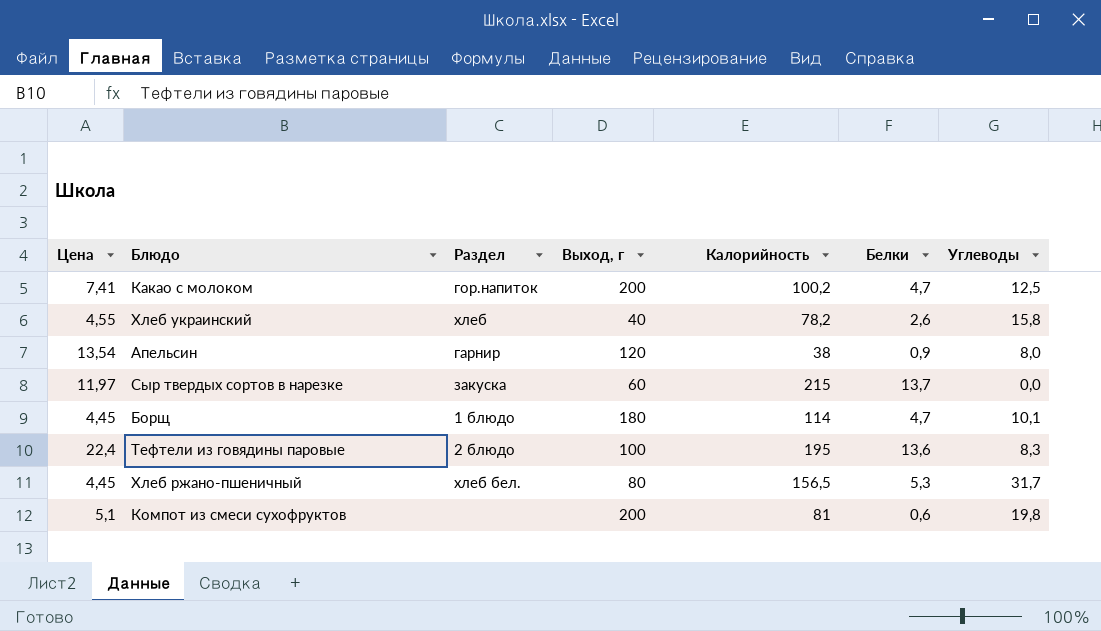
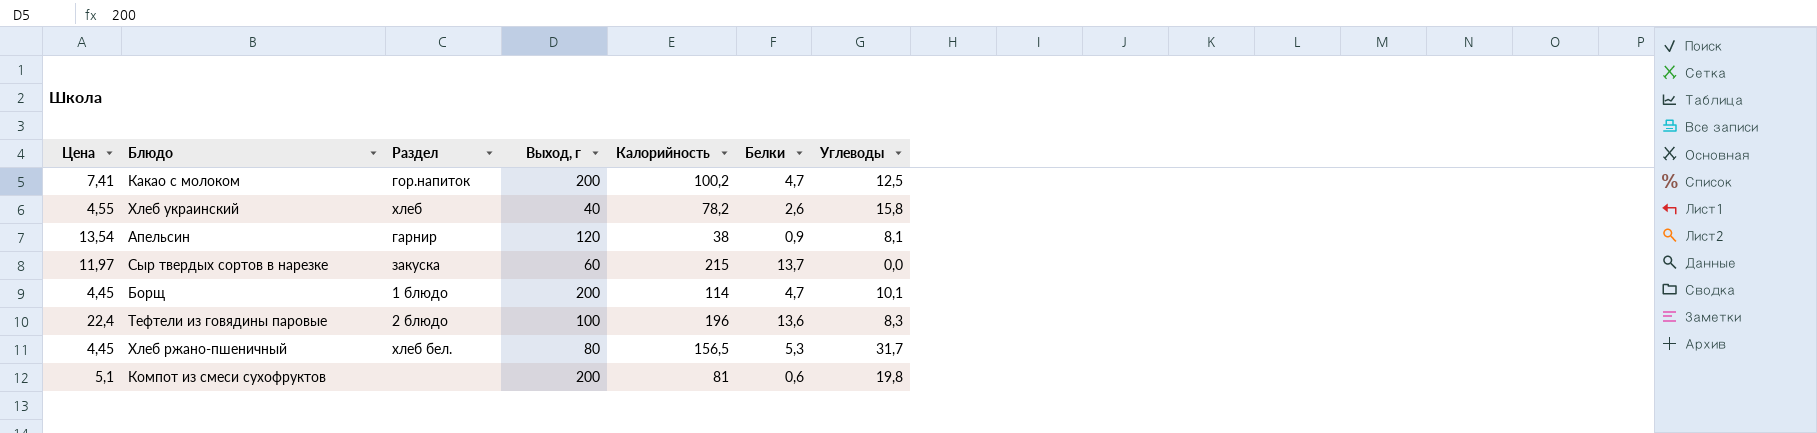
Апельсин | Углеводы: 8,0 -> 8,1
Борщ | Выход, г: 180 -> 200
Тефтели из говядины паровые | Калорийность: 195 -> 196

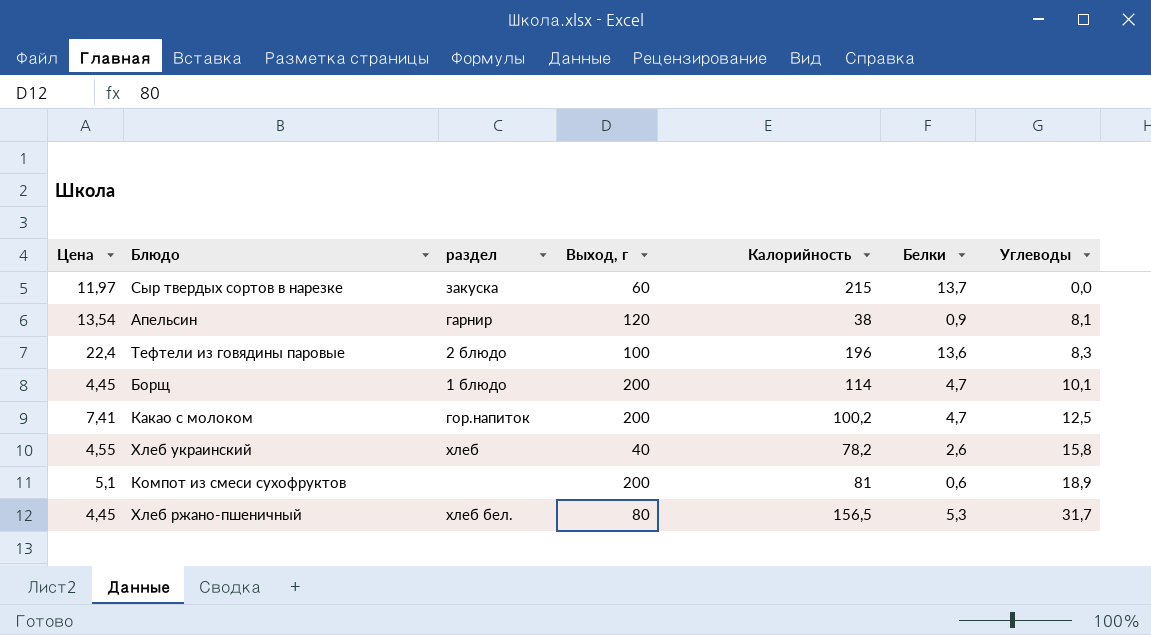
row order: none -> Углеводы ascending
column name: Раздел -> раздел
Компот из смеси сухофруктов | Углеводы: 19,8 -> 18,9

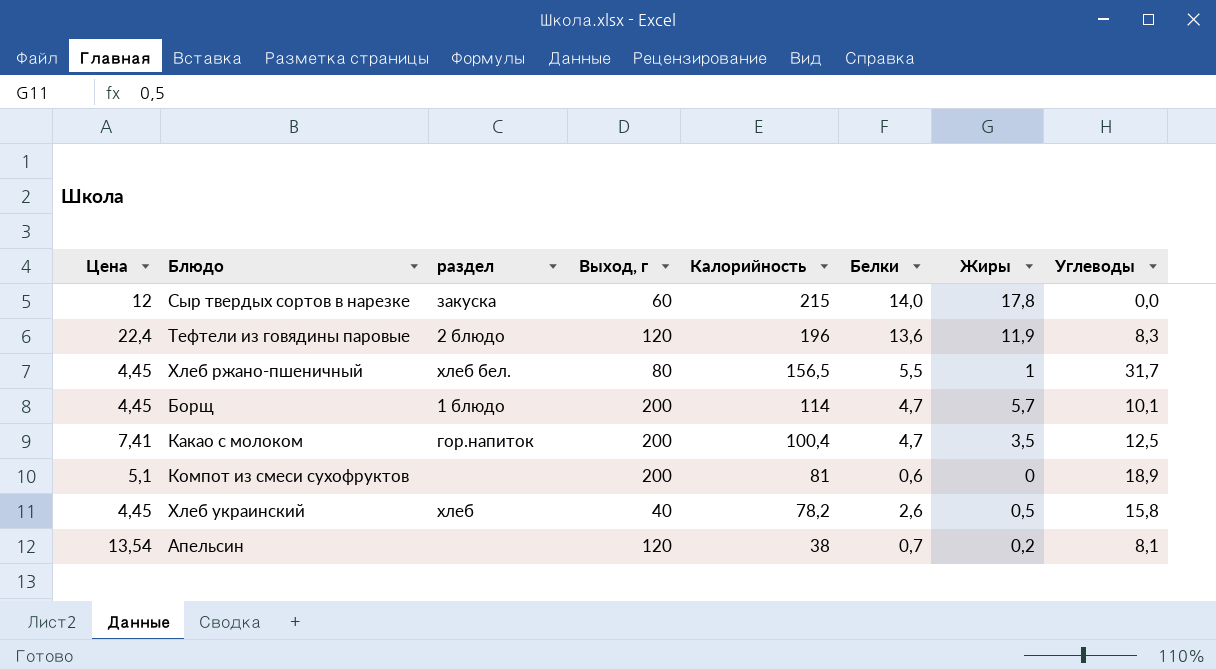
row order: Углеводы ascending -> Калорийность descending
column Жиры | position: none -> 7
Сыр твердых сортов в нарезке | Цена: 11,97 -> 12
Сыр твердых сортов в нарезке | Белки: 13,7 -> 14,0
Тефтели из говядины паровые | Выход, г: 100 -> 120
Хлеб ржано-пшеничный | Белки: 5,3 -> 5,5
Какао с молоком | Калорийность: 100,2 -> 100,4
Хлеб украинский | Цена: 4,55 -> 4,45
Апельсин | раздел: гарнир -> none
Апельсин | Белки: 0,9 -> 0,7

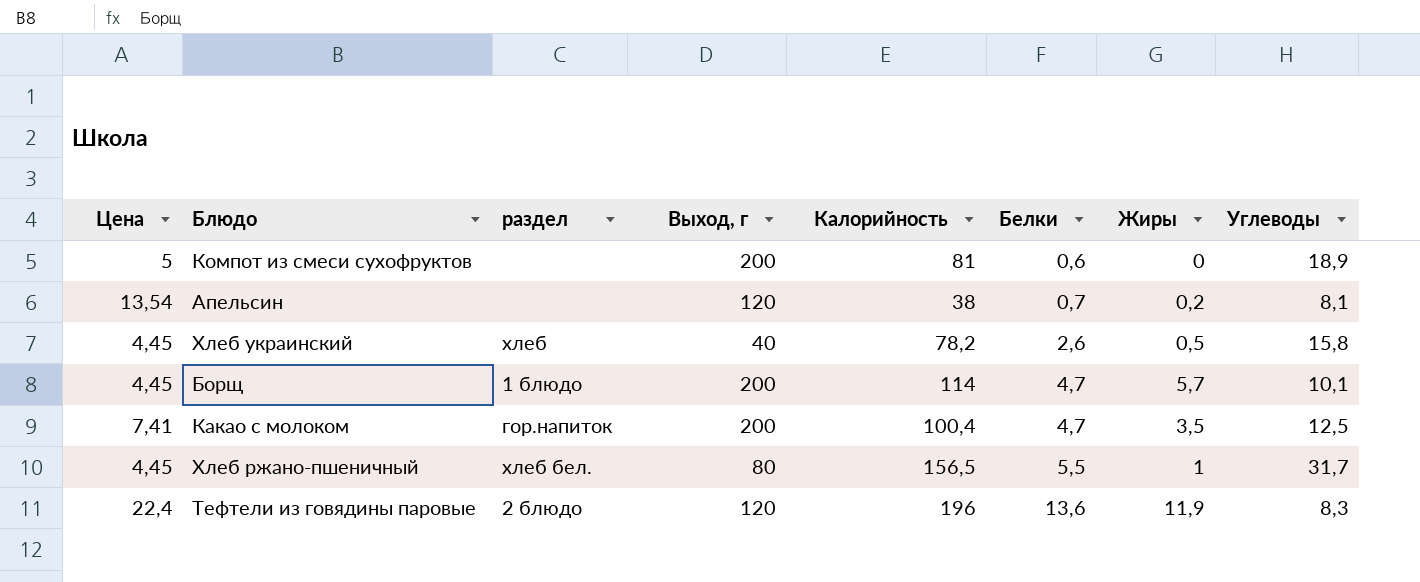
row order: Калорийность descending -> Белки ascending
row Сыр твердых сортов в нарезке: 12 | закуска | 60 | 215 | 14,0 | 17,8 | 0,0 -> none
Компот из смеси сухофруктов | Цена: 5,1 -> 5

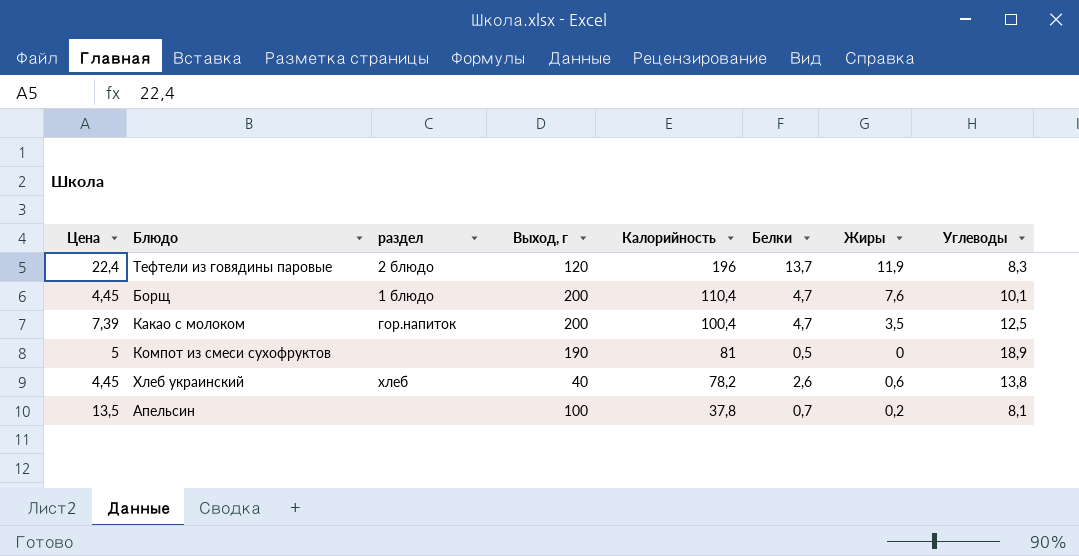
row order: Белки ascending -> Калорийность descending
row Хлеб ржано-пшеничный: 4,45 | хлеб бел. | 80 | 156,5 | 5,5 | 1 | 31,7 -> none
Тефтели из говядины паровые | Белки: 13,6 -> 13,7
Борщ | Калорийность: 114 -> 110,4
Борщ | Жиры: 5,7 -> 7,6
Какао с молоком | Цена: 7,41 -> 7,39
Компот из смеси сухофруктов | Выход, г: 200 -> 190
Компот из смеси сухофруктов | Белки: 0,6 -> 0,5
Хлеб украинский | Жиры: 0,5 -> 0,6
Хлеб украинский | Углеводы: 15,8 -> 13,8
Апельсин | Цена: 13,54 -> 13,5
Апельсин | Выход, г: 120 -> 100
Апельсин | Калорийность: 38 -> 37,8

